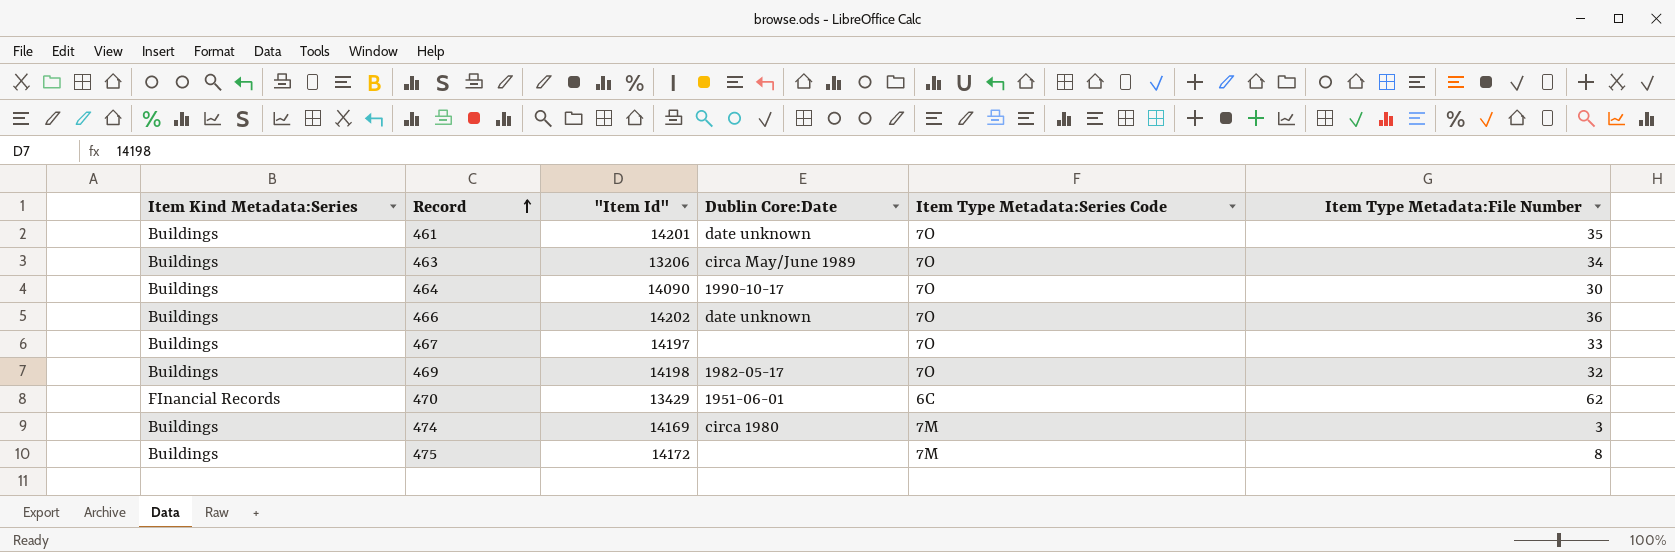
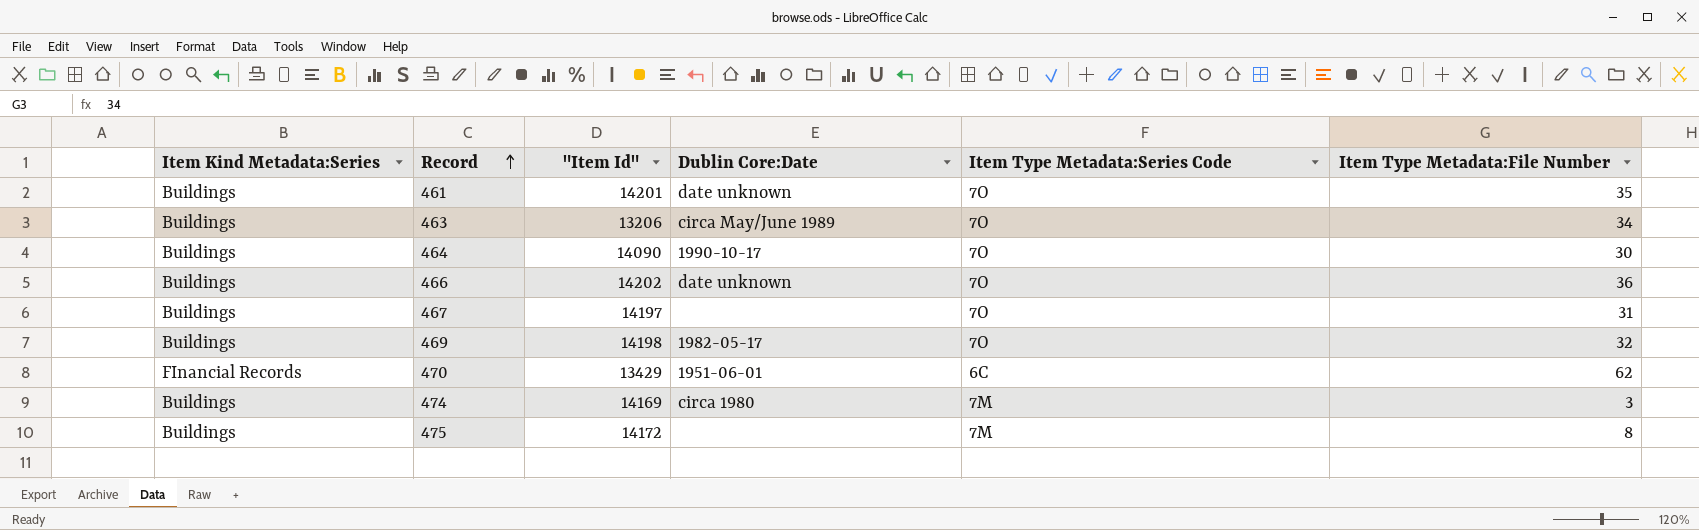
467 | Item Type Metadata:File Number: 33 -> 31

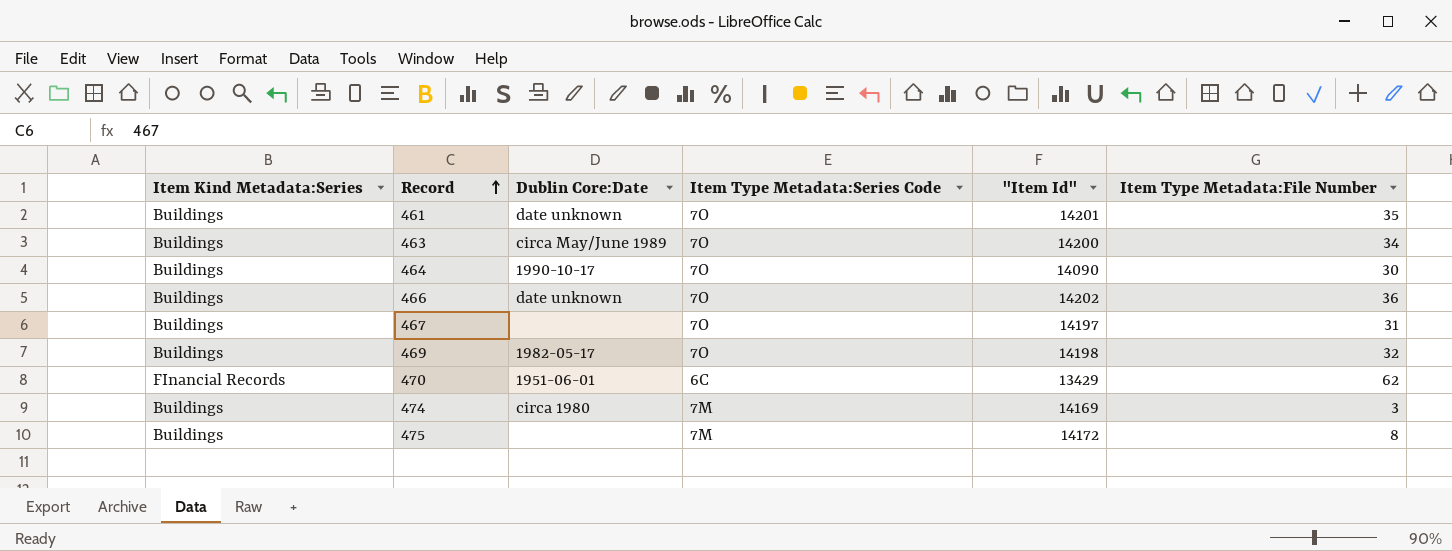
column "Item Id" | position: 3 -> 5
463 | "Item Id": 13206 -> 14200

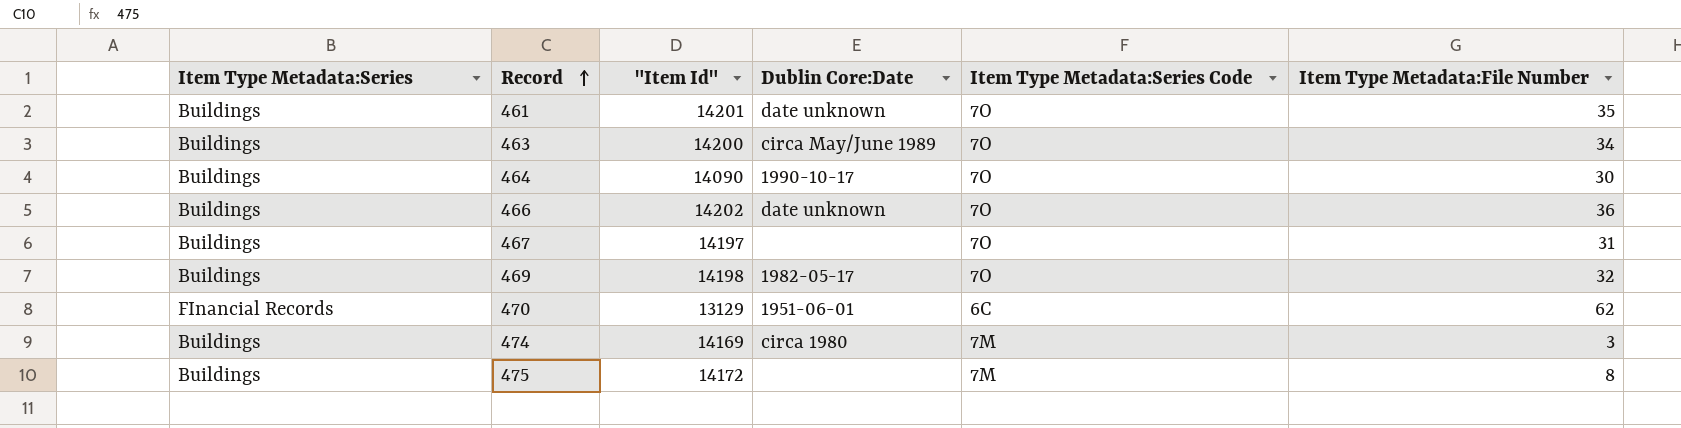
column name: Item Kind Metadata:Series -> Item Type Metadata:Series
column "Item Id" | position: 5 -> 3
470 | "Item Id": 13429 -> 13129

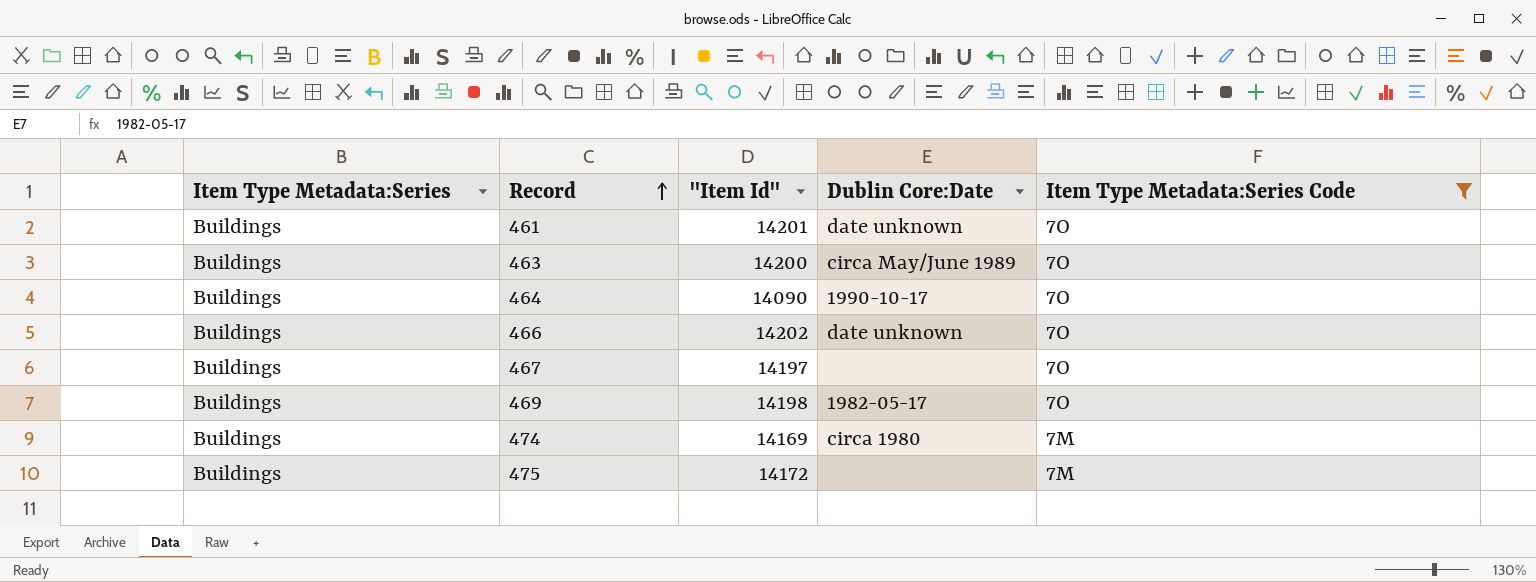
filter: none -> Item Type Metadata:Series Code != 6C
column Item Type Metadata:File Number | position: 6 -> none

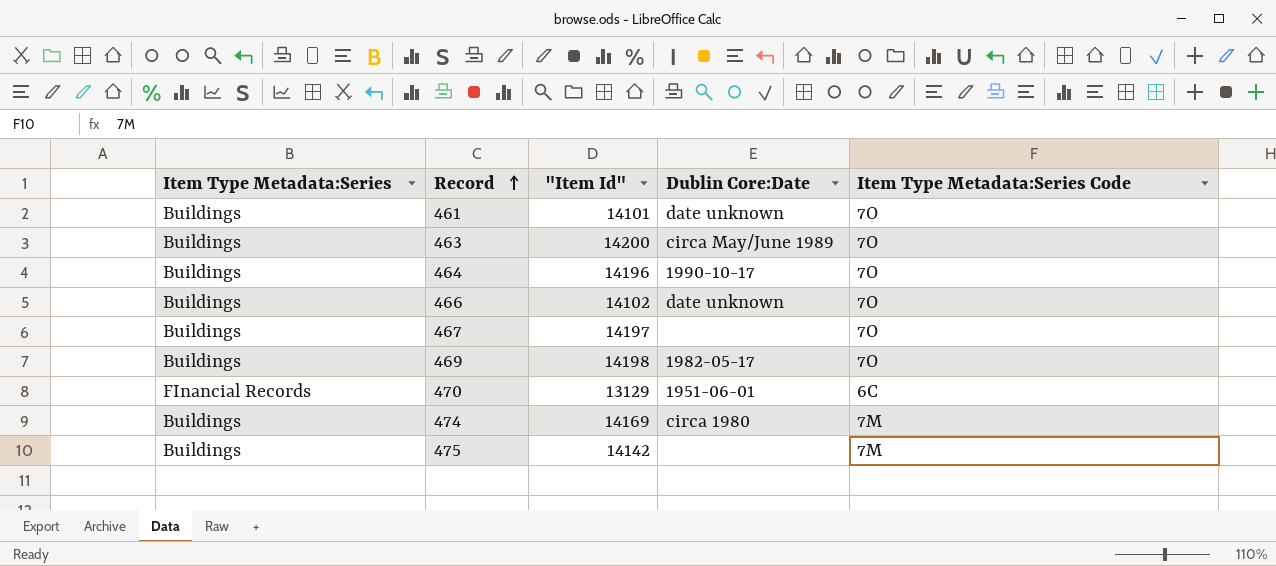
filter: Item Type Metadata:Series Code != 6C -> none
461 | "Item Id": 14201 -> 14101
464 | "Item Id": 14090 -> 14196
466 | "Item Id": 14202 -> 14102
475 | "Item Id": 14172 -> 14142

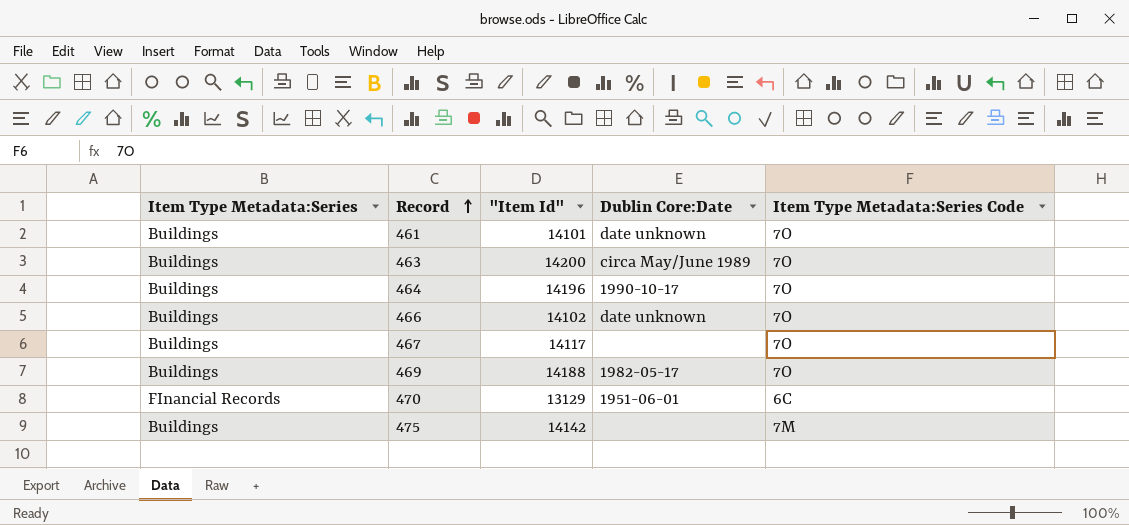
row 474: Buildings | 14169 | circa 1980 | 7M -> none
467 | "Item Id": 14197 -> 14117
469 | "Item Id": 14198 -> 14188

